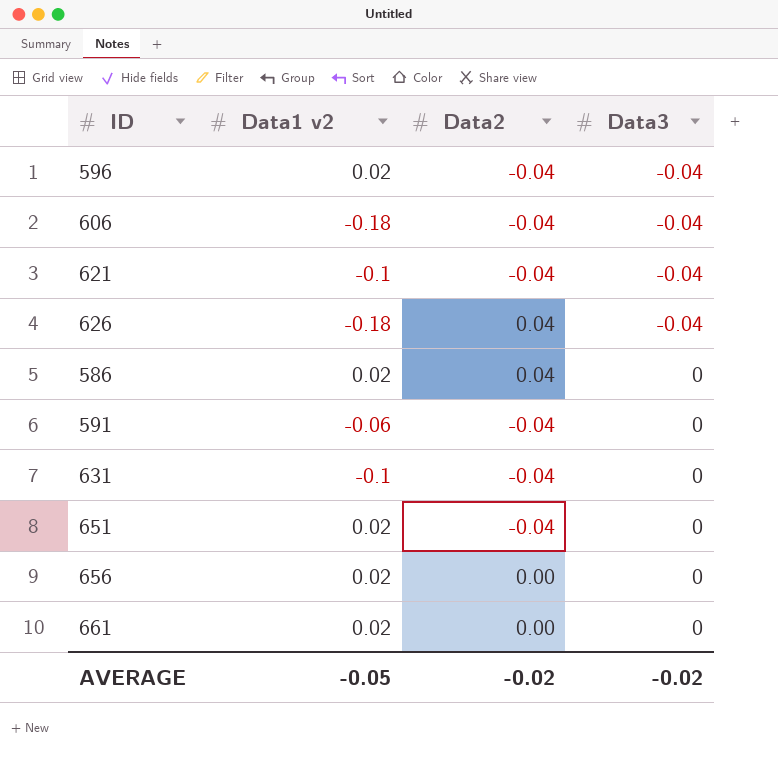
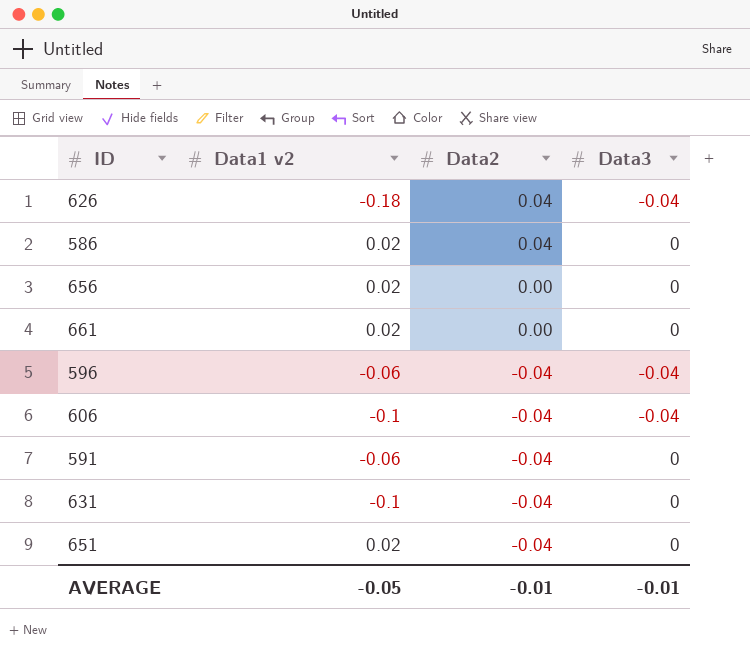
row order: Data3 ascending -> Data2 descending
row 621: -0.1 | -0.04 | -0.04 -> none
596 | Data1 v2: 0.02 -> -0.06
606 | Data1 v2: -0.18 -> -0.1
AVERAGE | Data2: -0.02 -> -0.01
AVERAGE | Data3: -0.02 -> -0.01

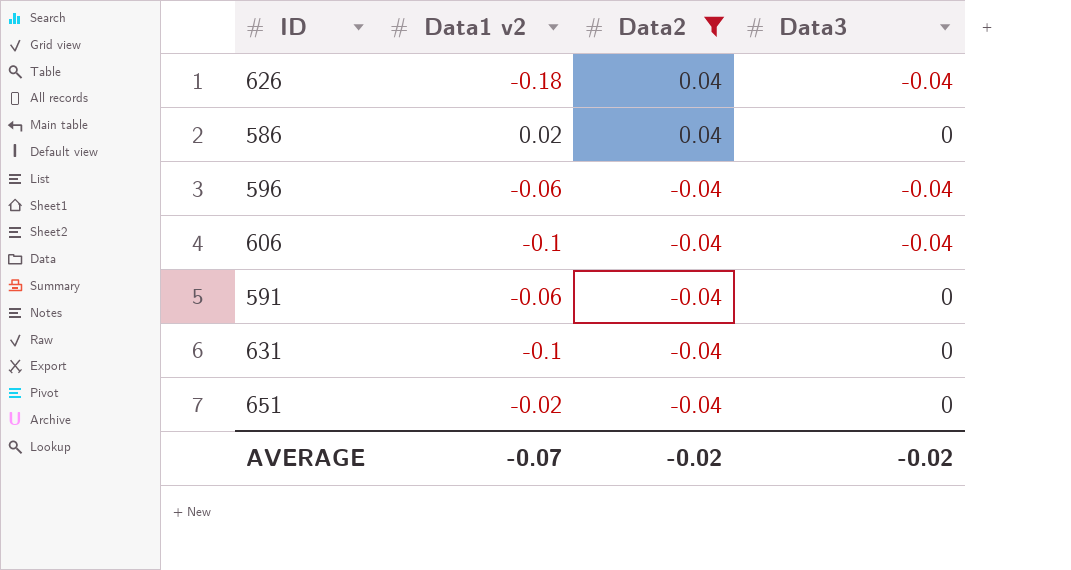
filter: none -> Data2 != 0.00
651 | Data1 v2: 0.02 -> -0.02
AVERAGE | Data1 v2: -0.05 -> -0.07
AVERAGE | Data2: -0.01 -> -0.02
AVERAGE | Data3: -0.01 -> -0.02

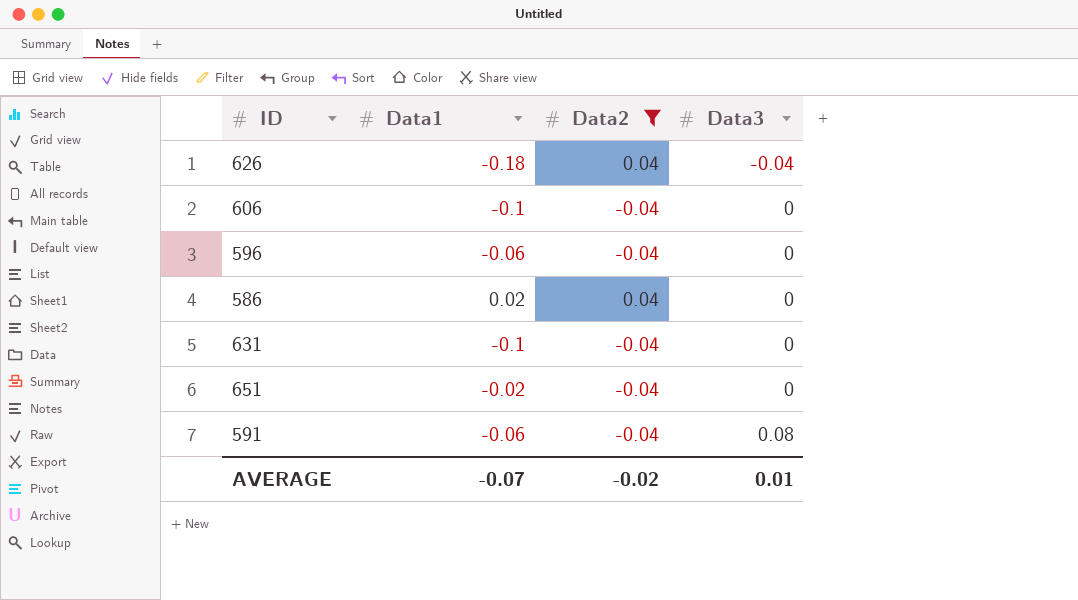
row order: Data2 descending -> Data3 ascending
column name: Data1 v2 -> Data1
606 | Data3: -0.04 -> 0
596 | Data3: -0.04 -> 0
591 | Data3: 0 -> 0.08
AVERAGE | Data3: -0.02 -> 0.01

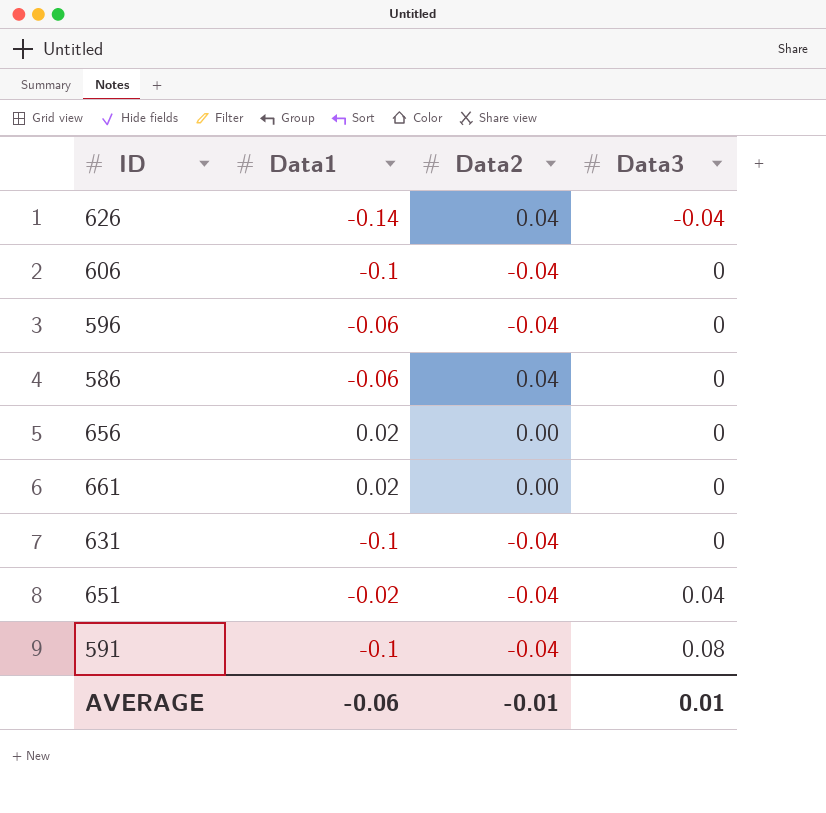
filter: Data2 != 0.00 -> none
626 | Data1: -0.18 -> -0.14
586 | Data1: 0.02 -> -0.06
651 | Data3: 0 -> 0.04
591 | Data1: -0.06 -> -0.1
AVERAGE | Data1: -0.07 -> -0.06
AVERAGE | Data2: -0.02 -> -0.01

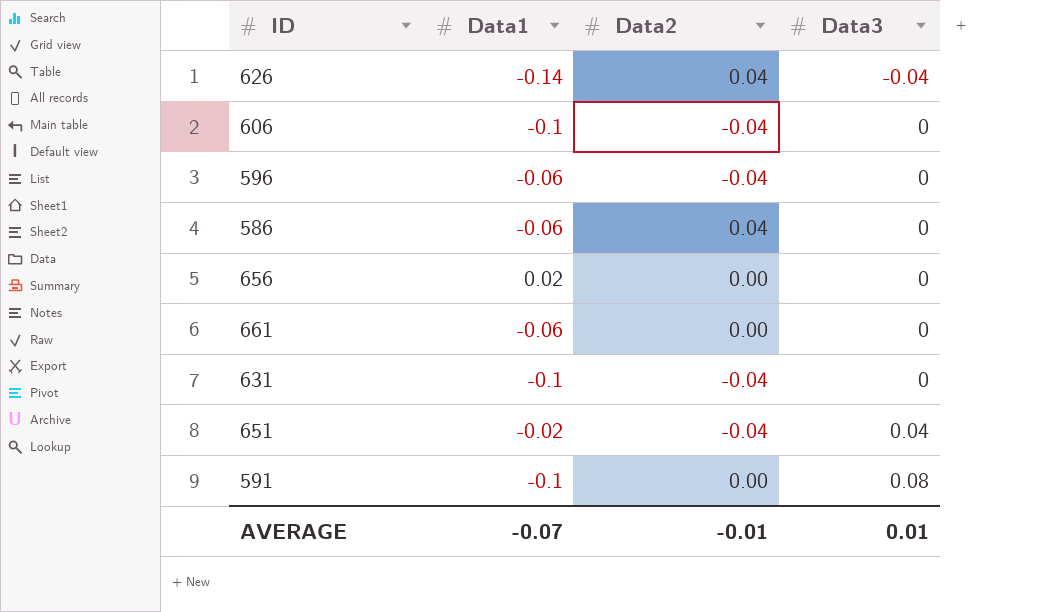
661 | Data1: 0.02 -> -0.06
591 | Data2: -0.04 -> 0.00
AVERAGE | Data1: -0.06 -> -0.07

